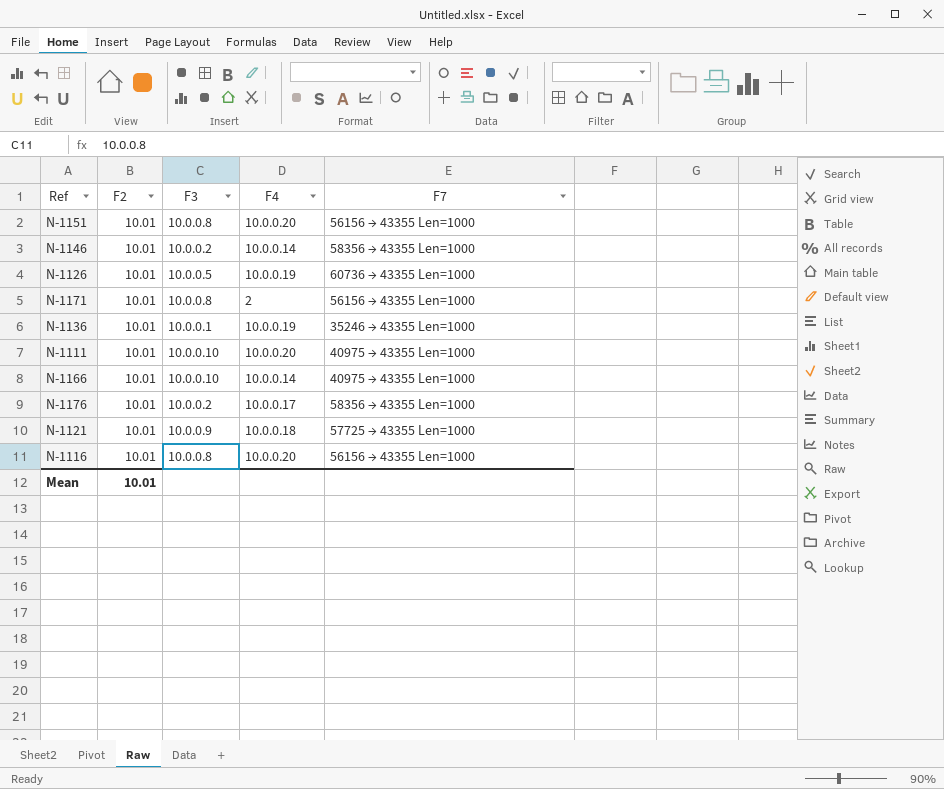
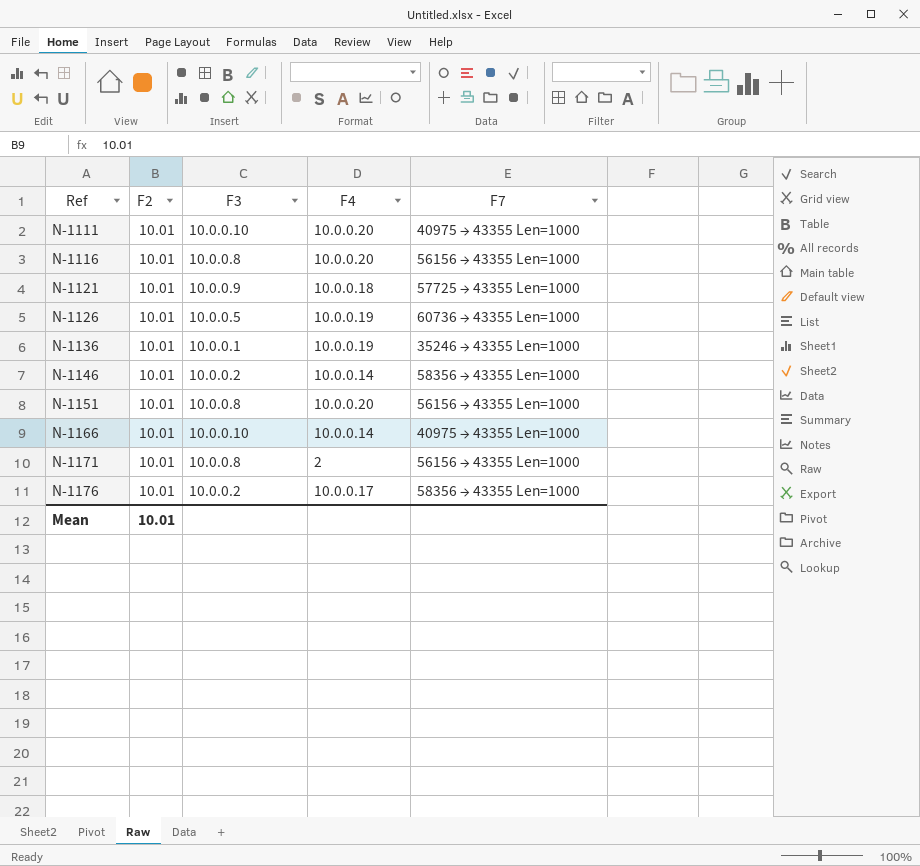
row order: none -> Ref ascending

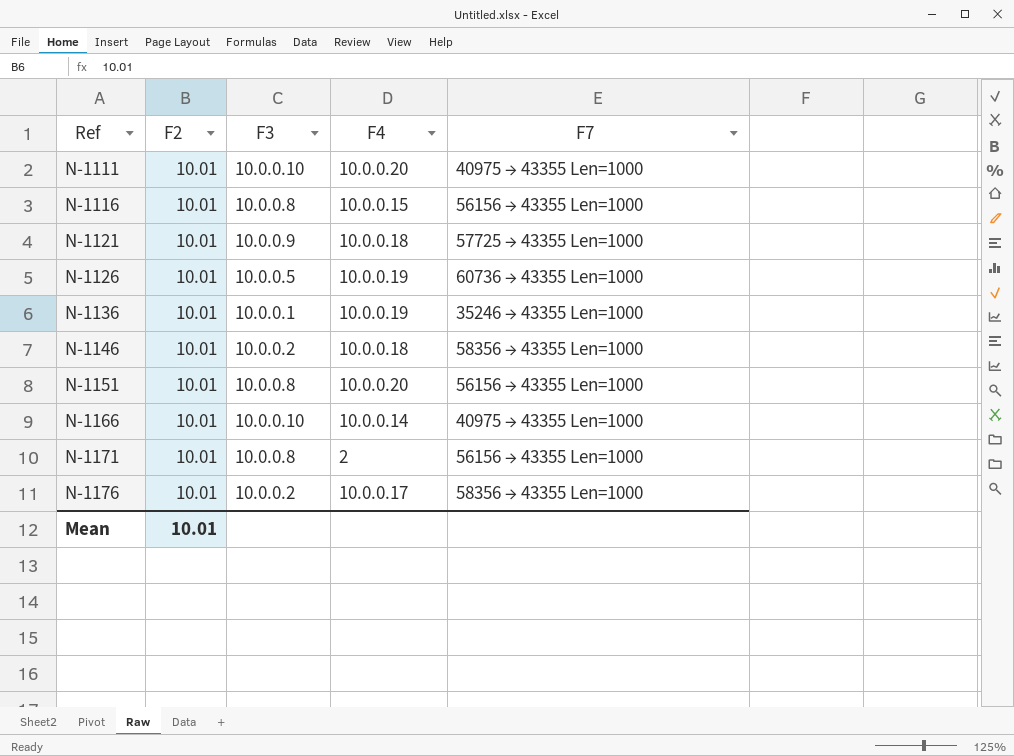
N-1116 | F4: 10.0.0.20 -> 10.0.0.15
N-1146 | F4: 10.0.0.14 -> 10.0.0.18

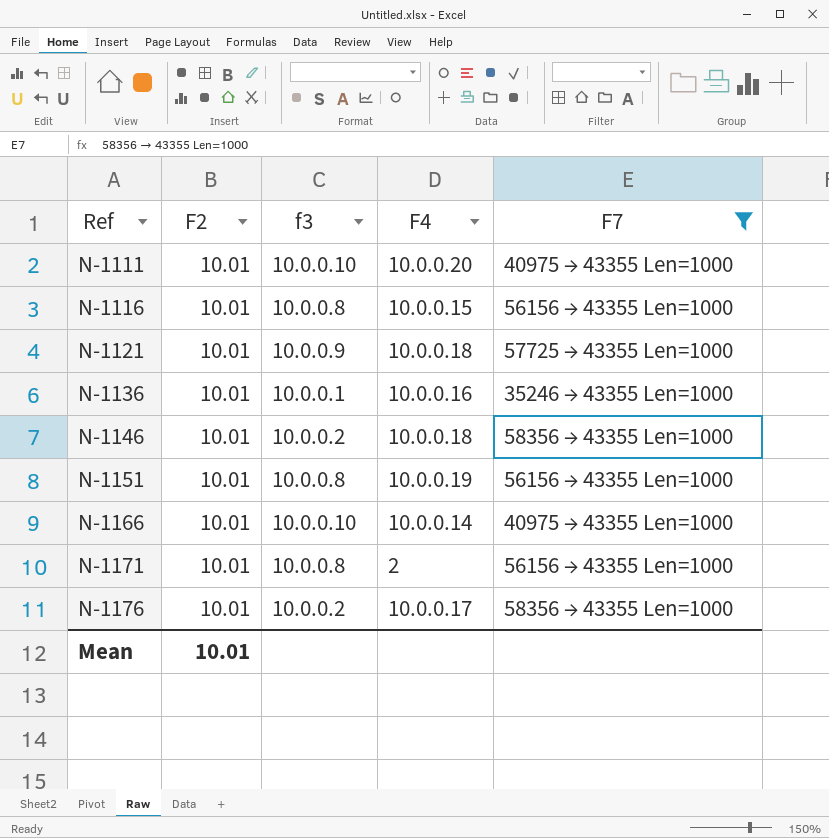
filter: none -> F7 != 60736 → 43355 Len=1000
column name: F3 -> f3
N-1136 | F4: 10.0.0.19 -> 10.0.0.16
N-1151 | F4: 10.0.0.20 -> 10.0.0.19

